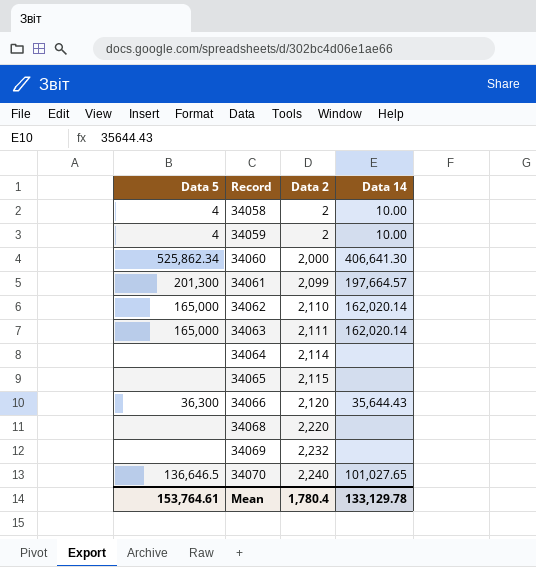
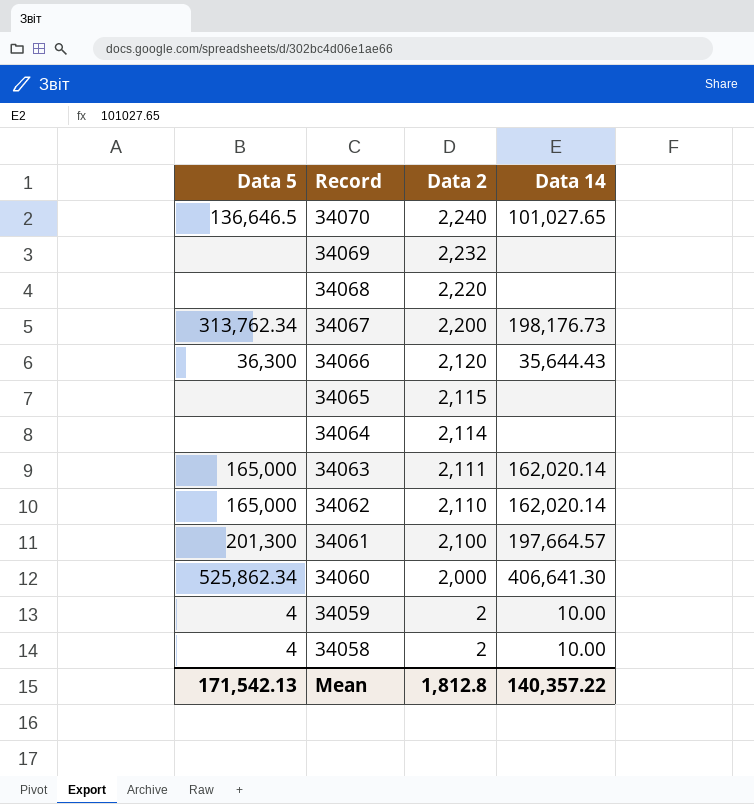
row order: Record ascending -> Record descending
row 34067: none -> 313,762.34 | 2,200 | 198,176.73
34061 | Data 2: 2,099 -> 2,100
Mean | Data 5: 153,764.61 -> 171,542.13
Mean | Data 2: 1,780.4 -> 1,812.8
Mean | Data 14: 133,129.78 -> 140,357.22

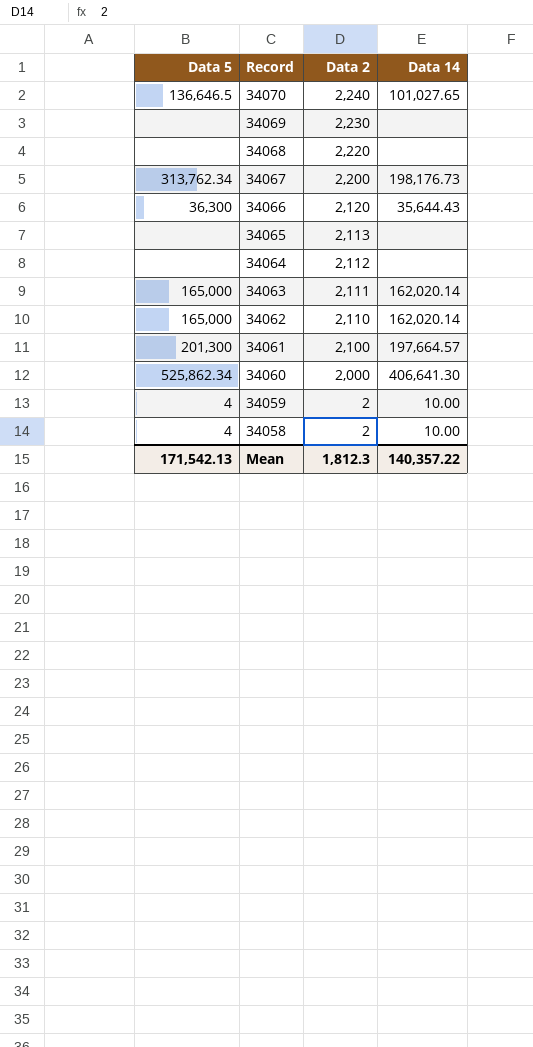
34069 | Data 2: 2,232 -> 2,230
34065 | Data 2: 2,115 -> 2,113
34064 | Data 2: 2,114 -> 2,112
Mean | Data 2: 1,812.8 -> 1,812.3

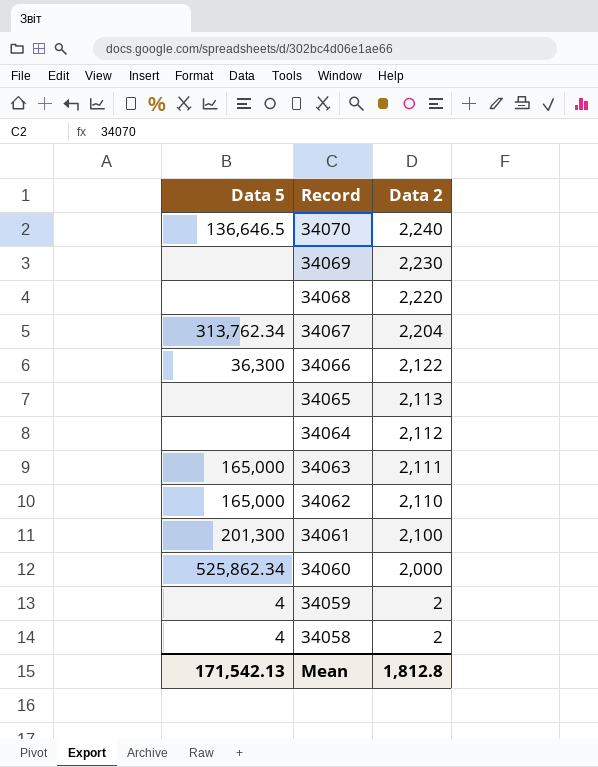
column Data 14 | position: 4 -> none
34067 | Data 2: 2,200 -> 2,204
34066 | Data 2: 2,120 -> 2,122
Mean | Data 2: 1,812.3 -> 1,812.8

